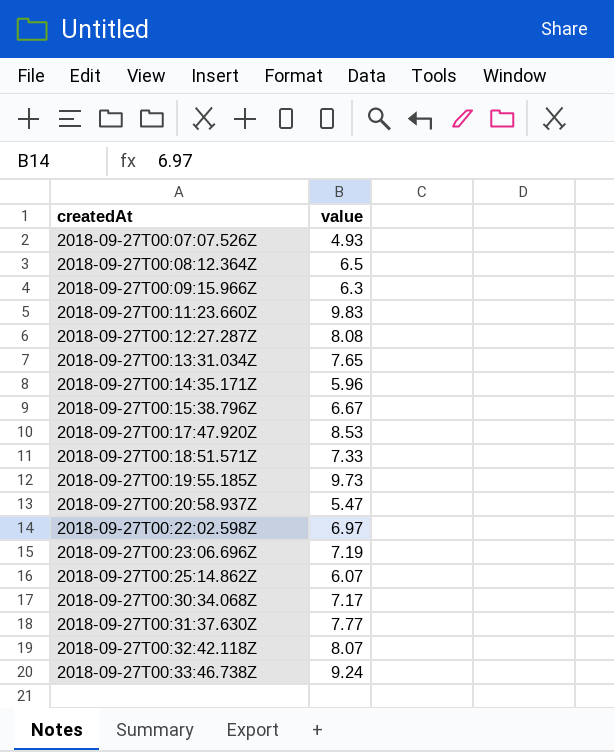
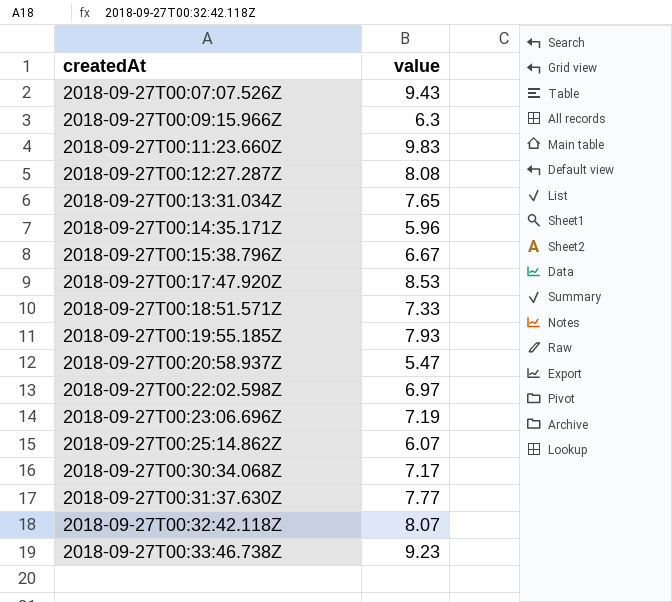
row 2018-09-27T00:08:12.364Z: 6.5 -> none
2018-09-27T00:07:07.526Z | value: 4.93 -> 9.43
2018-09-27T00:19:55.185Z | value: 9.73 -> 7.93
2018-09-27T00:33:46.738Z | value: 9.24 -> 9.23

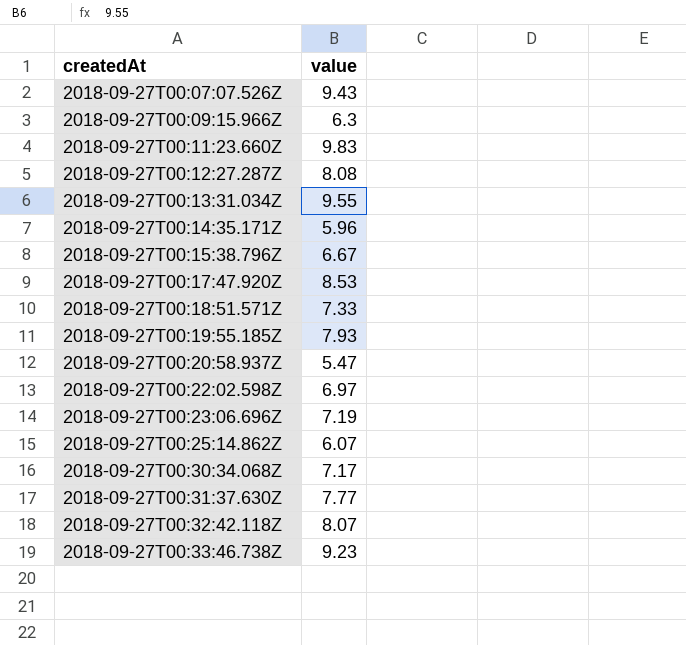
2018-09-27T00:13:31.034Z | value: 7.65 -> 9.55

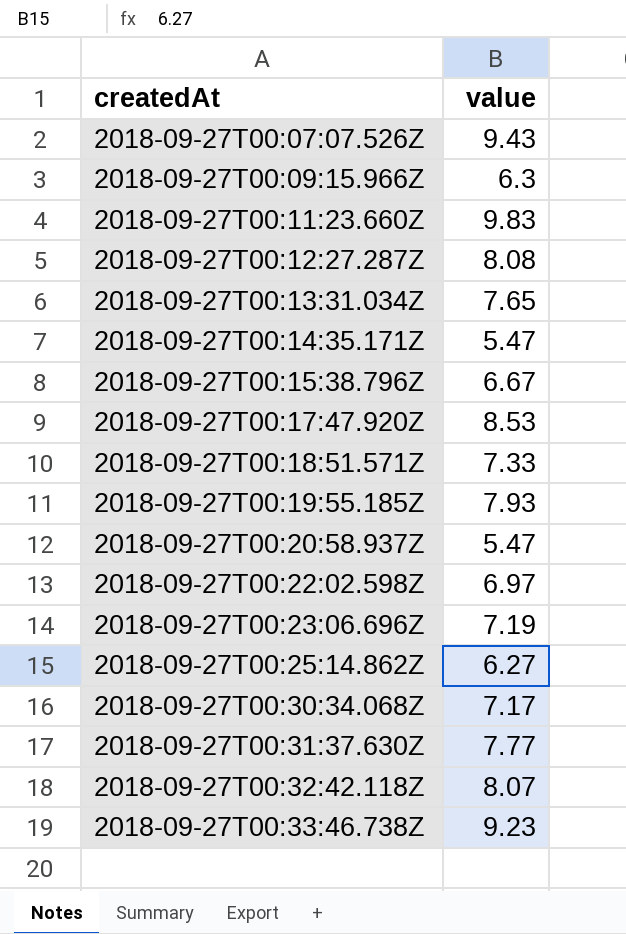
2018-09-27T00:13:31.034Z | value: 9.55 -> 7.65
2018-09-27T00:14:35.171Z | value: 5.96 -> 5.47
2018-09-27T00:25:14.862Z | value: 6.07 -> 6.27

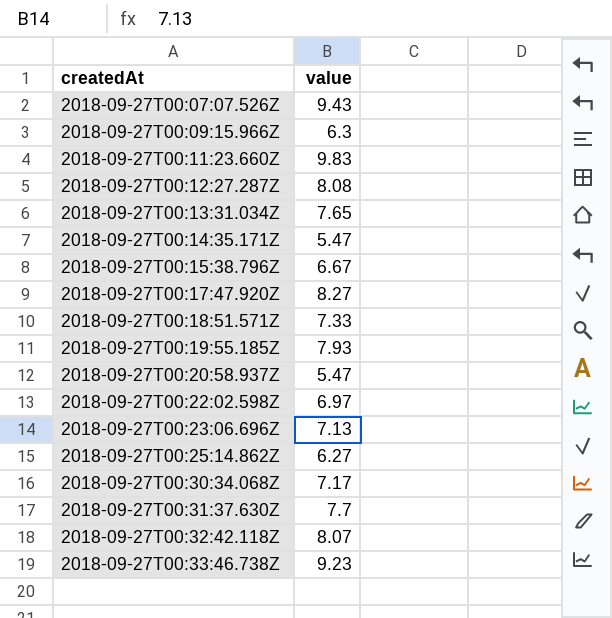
2018-09-27T00:17:47.920Z | value: 8.53 -> 8.27
2018-09-27T00:23:06.696Z | value: 7.19 -> 7.13
2018-09-27T00:31:37.630Z | value: 7.77 -> 7.7

